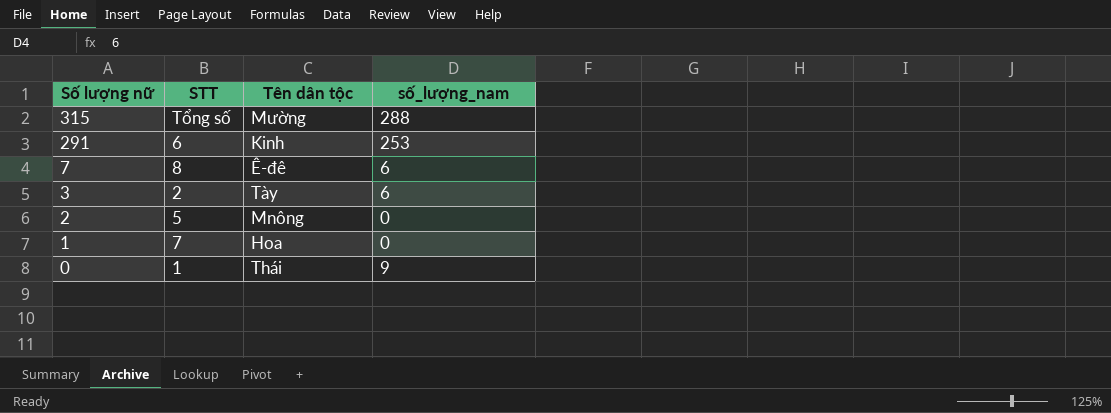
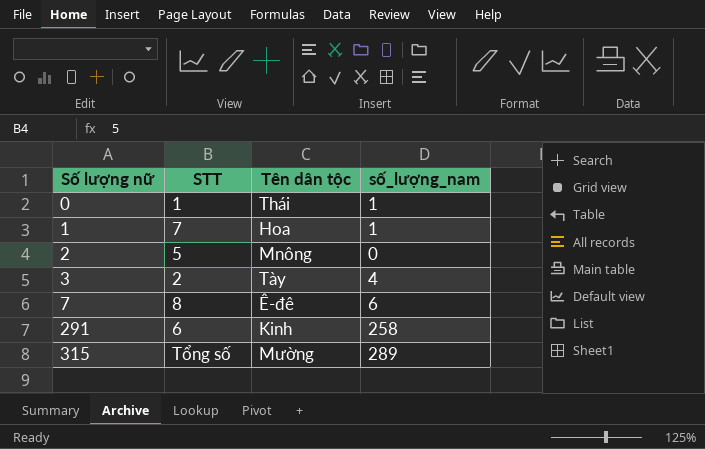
row order: Số lượng nữ descending -> Số lượng nữ ascending
0 | số_lượng_nam: 9 -> 1
1 | số_lượng_nam: 0 -> 1
3 | số_lượng_nam: 6 -> 4
291 | số_lượng_nam: 253 -> 258
315 | số_lượng_nam: 288 -> 289

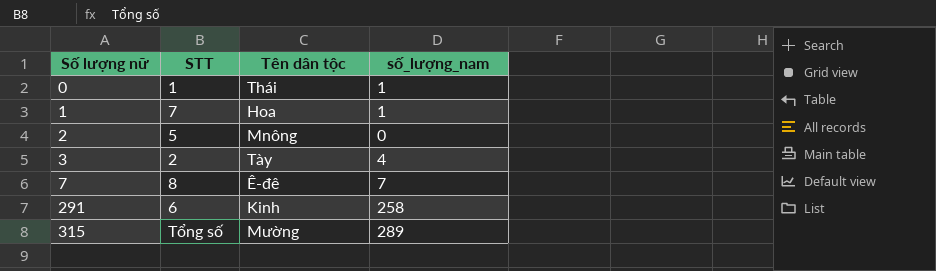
7 | số_lượng_nam: 6 -> 7

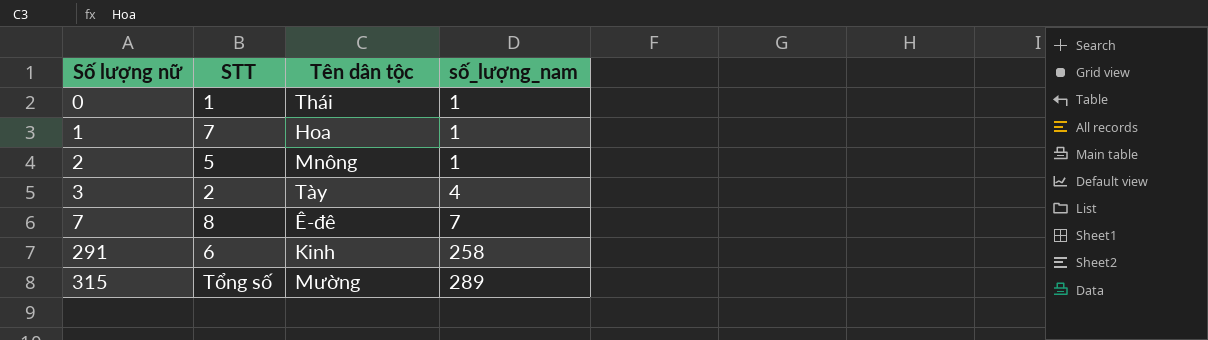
2 | số_lượng_nam: 0 -> 1

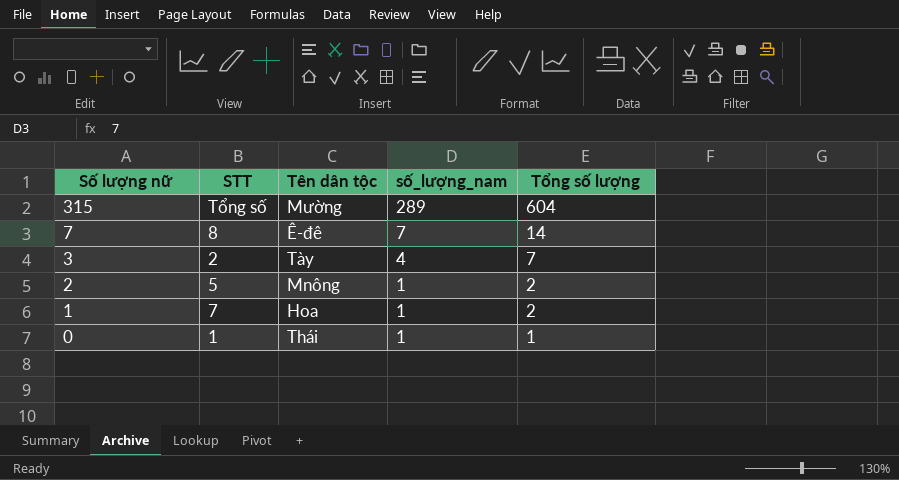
row order: Số lượng nữ ascending -> Số lượng nữ descending
column Tổng số lượng | position: none -> 5
row 291: 6 | Kinh | 258 -> none

